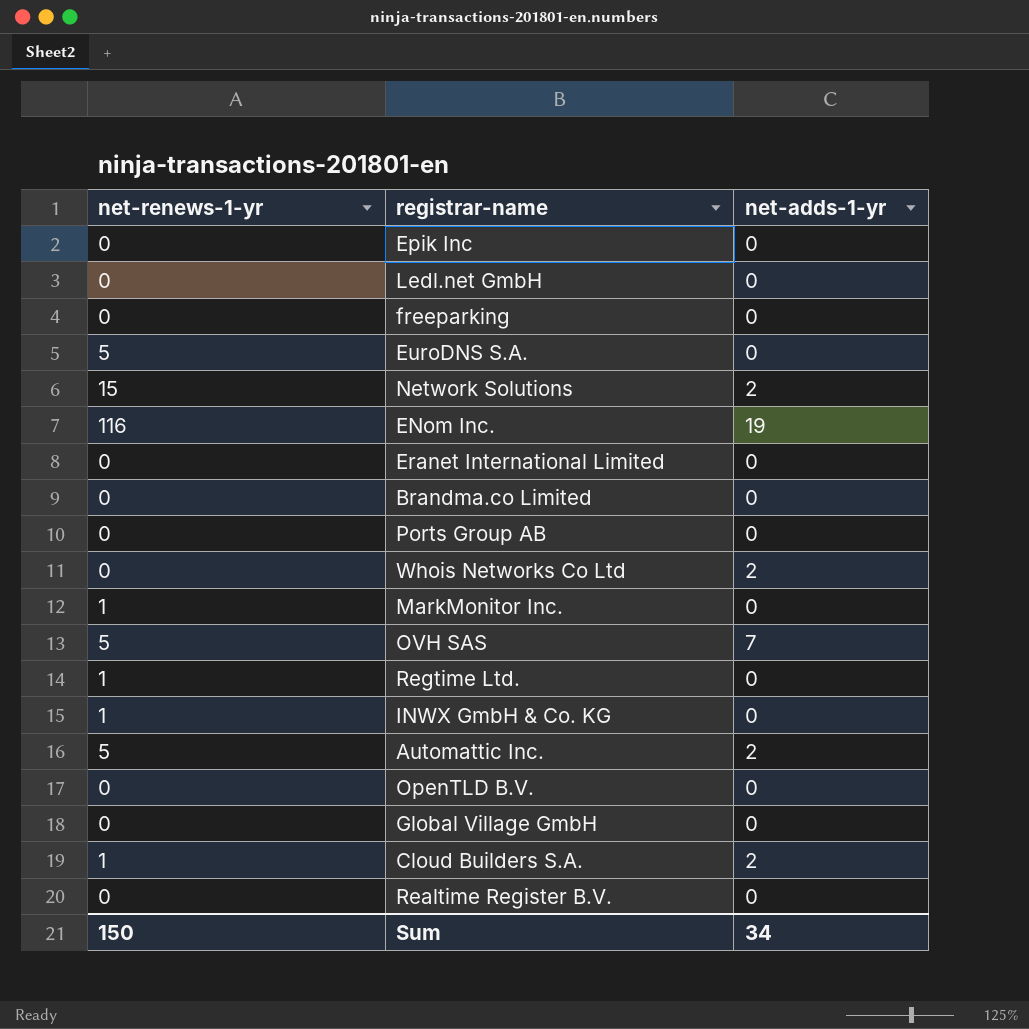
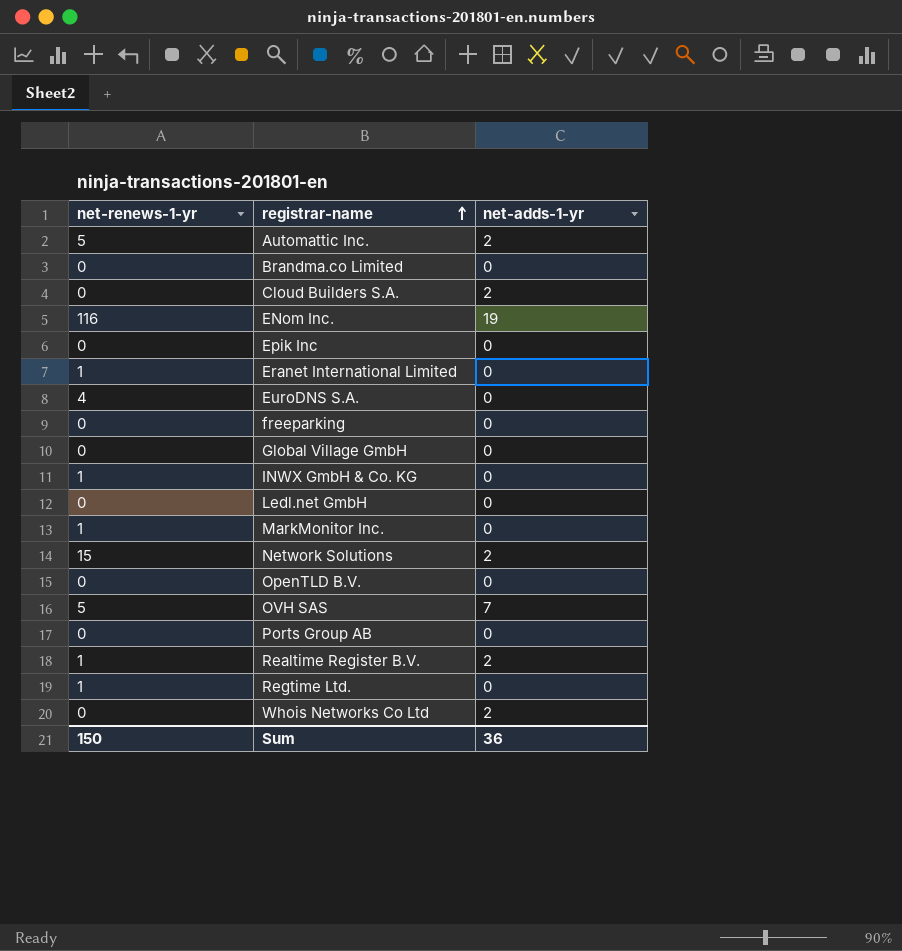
row order: none -> registrar-name ascending
Cloud Builders S.A. | net-renews-1-yr: 1 -> 0
Eranet International Limited | net-renews-1-yr: 0 -> 1
EuroDNS S.A. | net-renews-1-yr: 5 -> 4
Realtime Register B.V. | net-renews-1-yr: 0 -> 1
Realtime Register B.V. | net-adds-1-yr: 0 -> 2
Sum | net-adds-1-yr: 34 -> 36

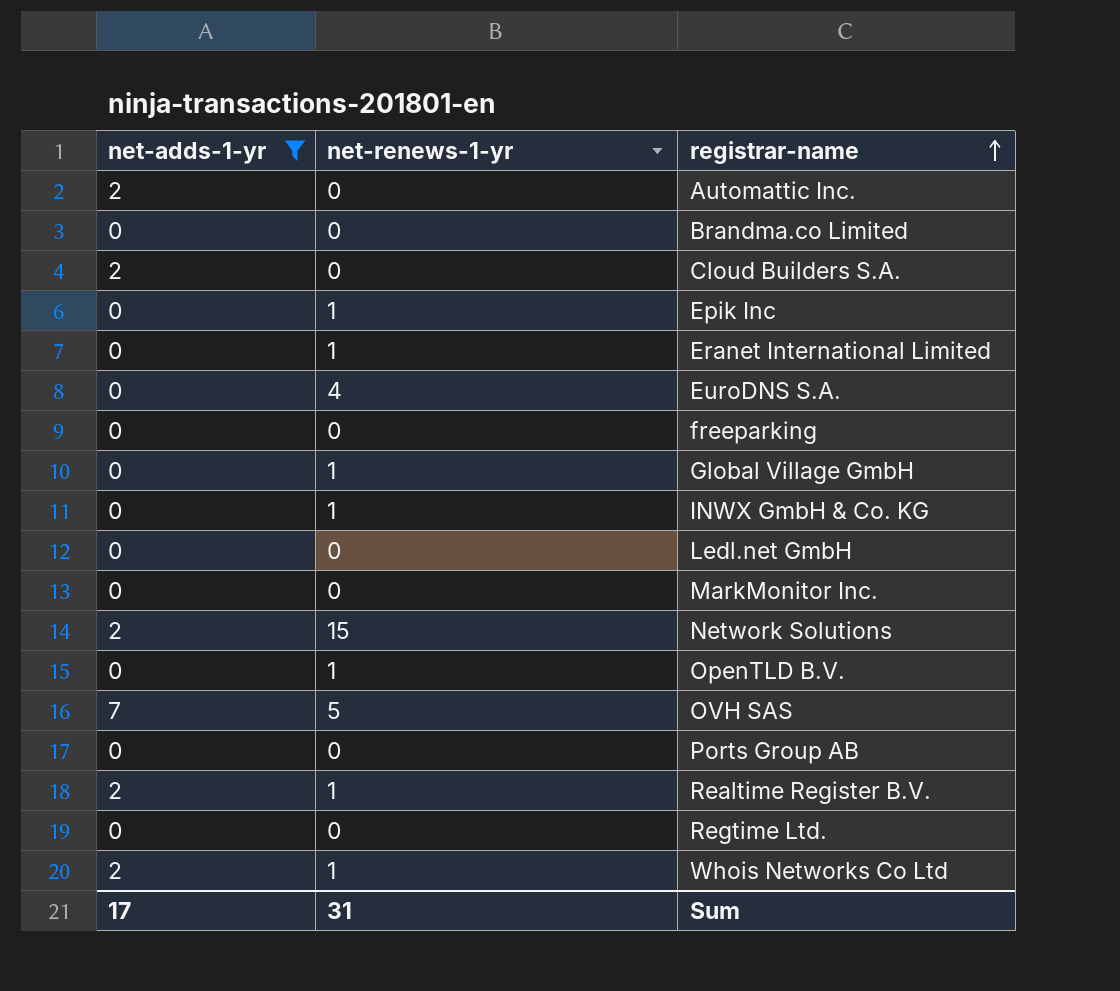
filter: none -> net-adds-1-yr != 19
column net-adds-1-yr | position: 3 -> 1
Automattic Inc. | net-renews-1-yr: 5 -> 0
Epik Inc | net-renews-1-yr: 0 -> 1
Global Village GmbH | net-renews-1-yr: 0 -> 1
MarkMonitor Inc. | net-renews-1-yr: 1 -> 0
OpenTLD B.V. | net-renews-1-yr: 0 -> 1
Regtime Ltd. | net-renews-1-yr: 1 -> 0
Whois Networks Co Ltd | net-renews-1-yr: 0 -> 1
Sum | net-adds-1-yr: 36 -> 17
Sum | net-renews-1-yr: 150 -> 31

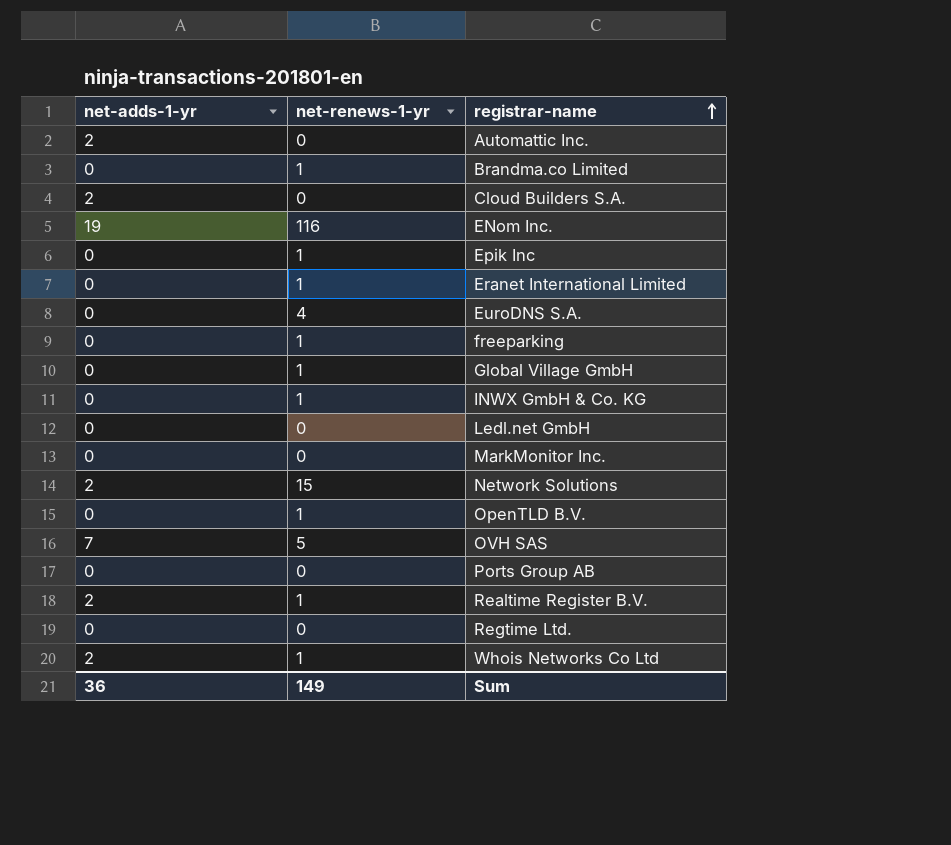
filter: net-adds-1-yr != 19 -> none
Brandma.co Limited | net-renews-1-yr: 0 -> 1
freeparking | net-renews-1-yr: 0 -> 1
Sum | net-adds-1-yr: 17 -> 36
Sum | net-renews-1-yr: 31 -> 149

